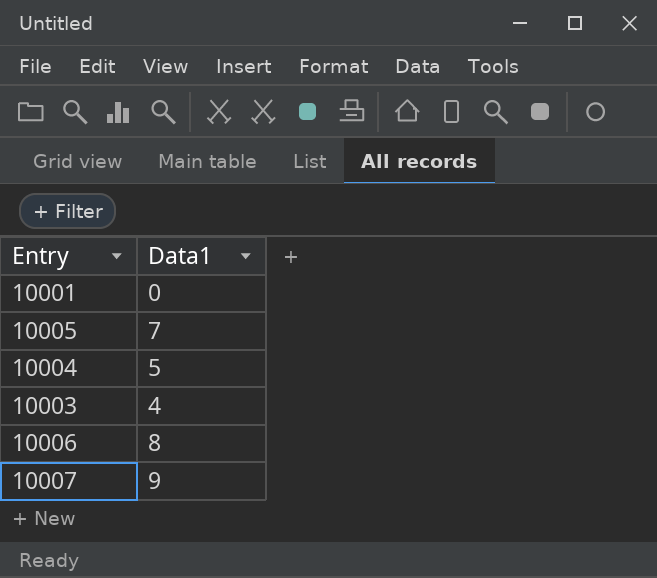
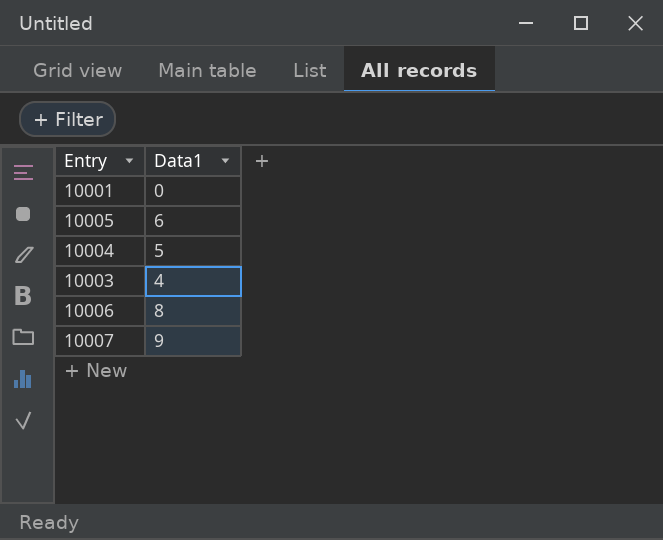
10005 | Data1: 7 -> 6

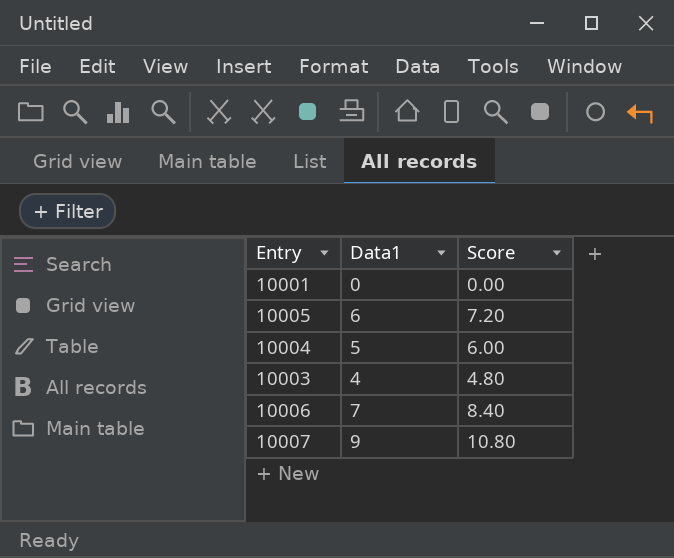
column Score | formula: none -> [Data1] * 1.2
10006 | Data1: 8 -> 7

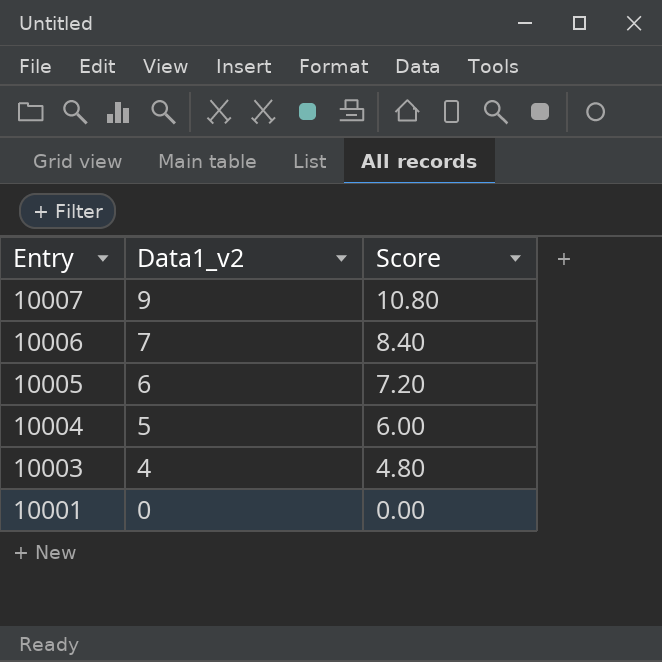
row order: none -> Entry descending
column name: Data1 -> Data1_v2

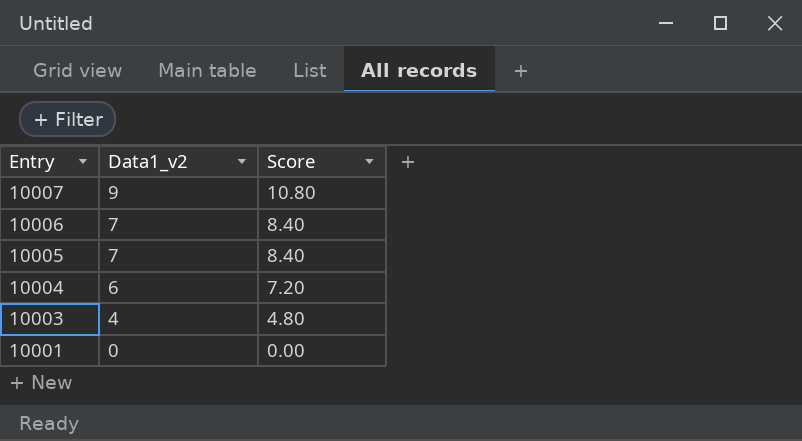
10005 | Data1_v2: 6 -> 7
10005 | Score: 7.20 -> 8.40
10004 | Data1_v2: 5 -> 6
10004 | Score: 6.00 -> 7.20

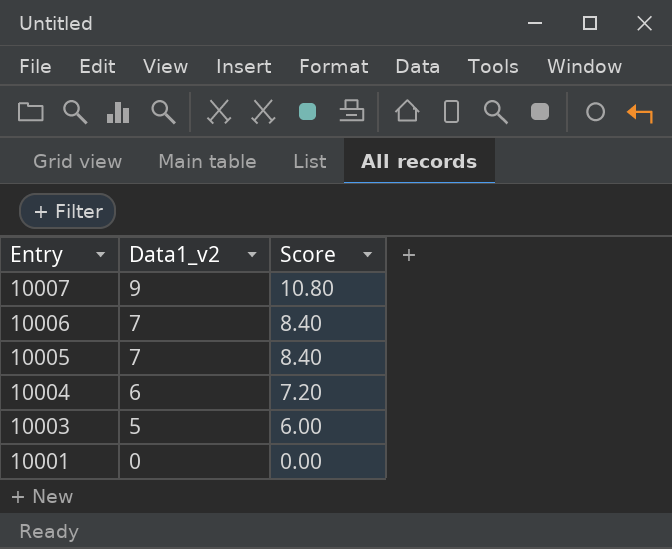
10003 | Data1_v2: 4 -> 5
10003 | Score: 4.80 -> 6.00

